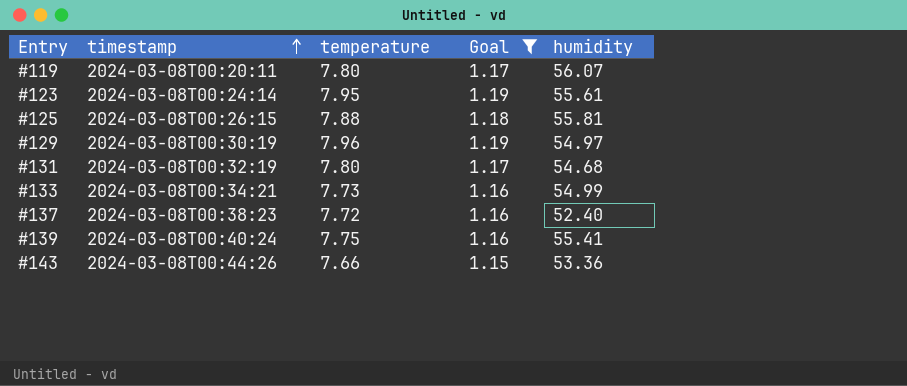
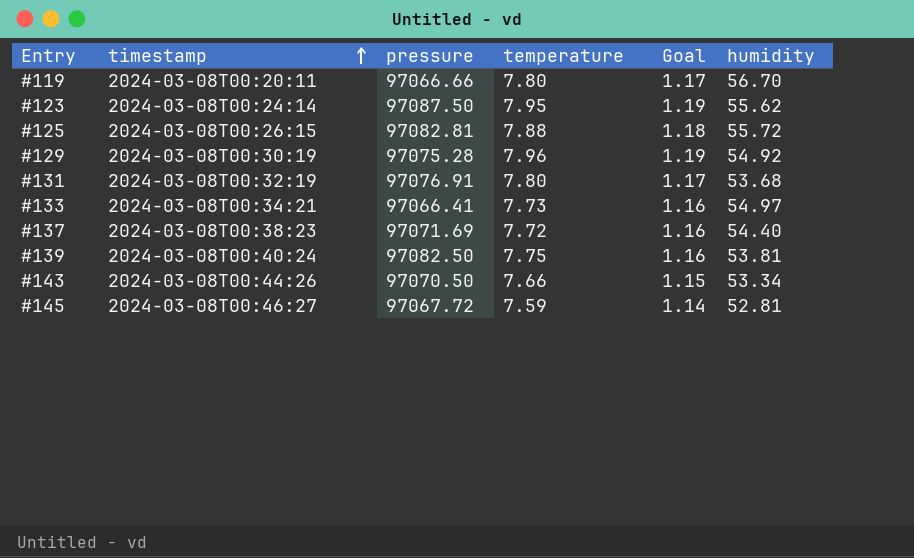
filter: Goal != 1.14 -> none
column pressure | position: none -> 3
#119 | humidity: 56.07 -> 56.70
#123 | humidity: 55.61 -> 55.62
#125 | humidity: 55.81 -> 55.72
#129 | humidity: 54.97 -> 54.92
#131 | humidity: 54.68 -> 53.68
#133 | humidity: 54.99 -> 54.97
#137 | humidity: 52.40 -> 54.40
#139 | humidity: 55.41 -> 53.81
#143 | humidity: 53.36 -> 53.34

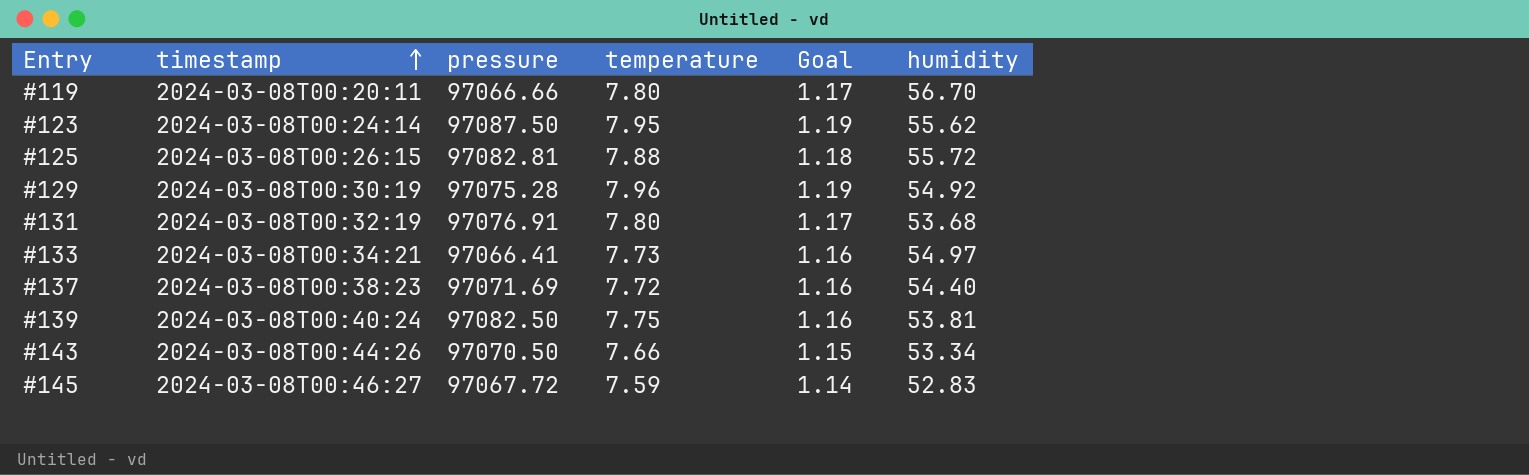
#145 | humidity: 52.81 -> 52.83

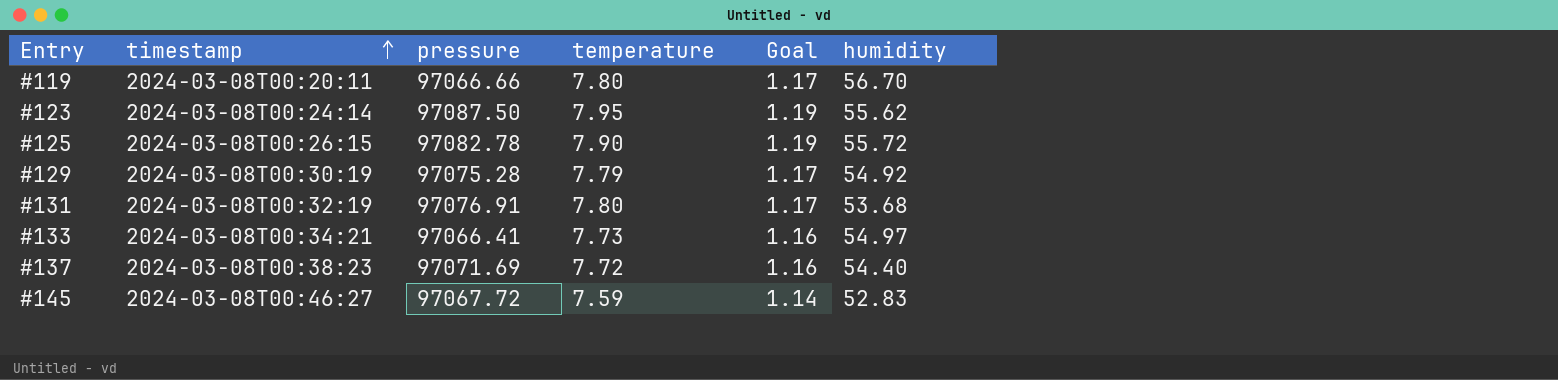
row #139: 2024-03-08T00:40:24 | 97082.50 | 7.75 | 1.16 | 53.81 -> none
row #143: 2024-03-08T00:44:26 | 97070.50 | 7.66 | 1.15 | 53.34 -> none
#125 | pressure: 97082.81 -> 97082.78
#125 | temperature: 7.88 -> 7.90
#125 | Goal: 1.18 -> 1.19
#129 | temperature: 7.96 -> 7.79
#129 | Goal: 1.19 -> 1.17

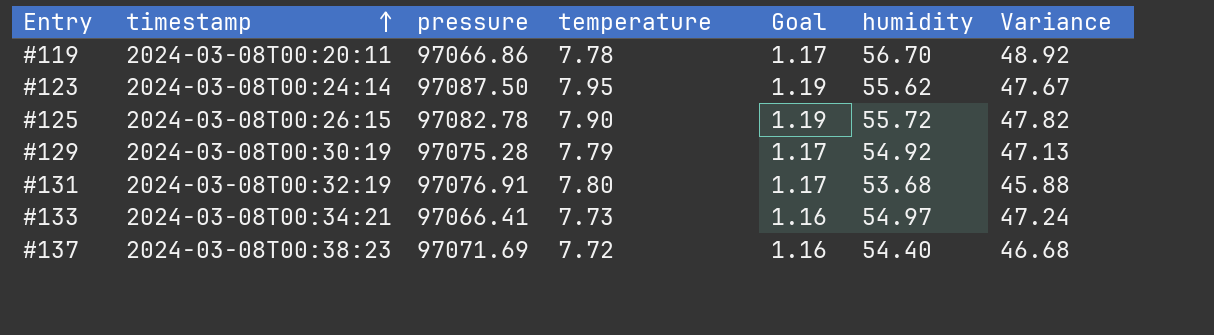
column Variance | formula: none -> [humidity] - [temperature]
row #145: 2024-03-08T00:46:27 | 97067.72 | 7.59 | 1.14 | 52.83 -> none
#119 | pressure: 97066.66 -> 97066.86
#119 | temperature: 7.80 -> 7.78

